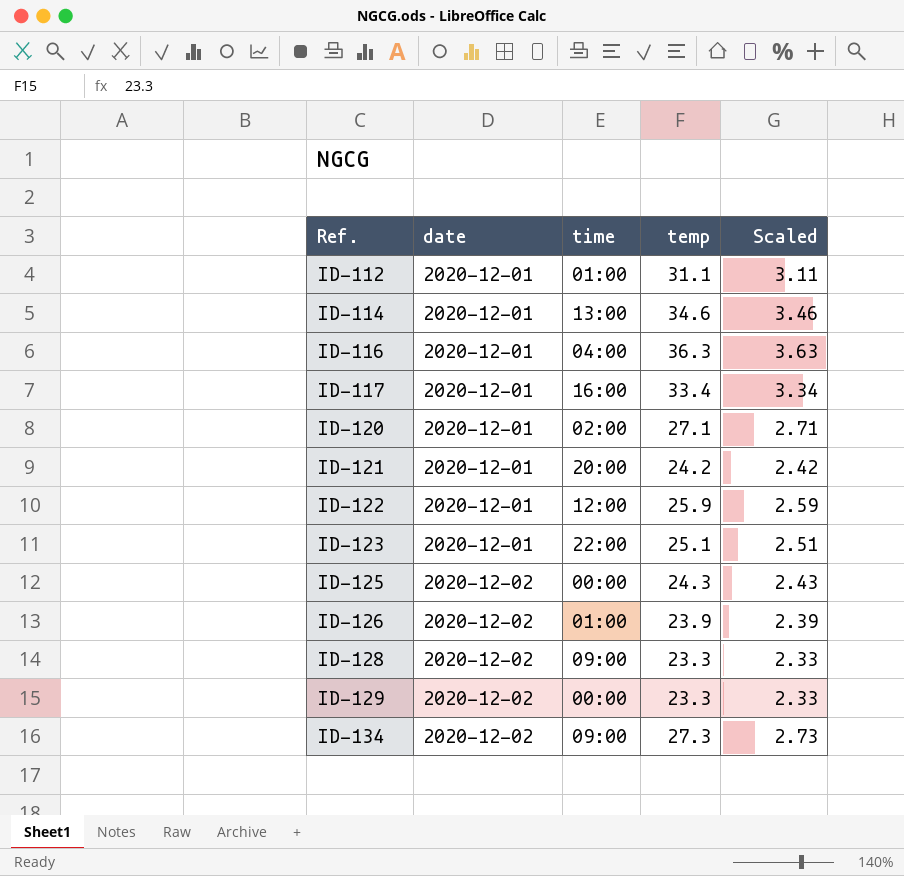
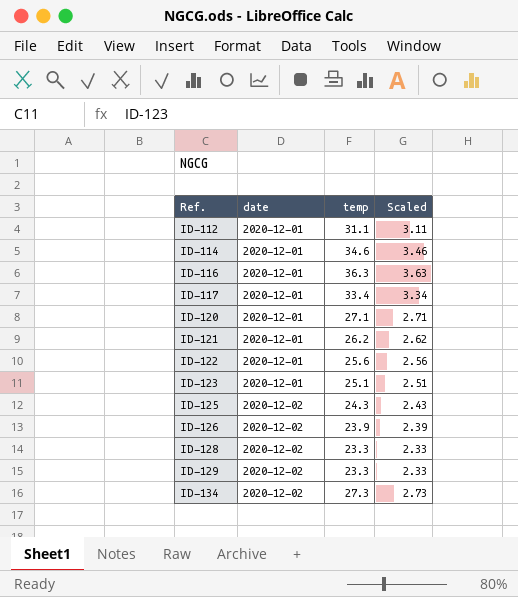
column time | position: 3 -> none
ID-121 | temp: 24.2 -> 26.2
ID-121 | Scaled: 2.42 -> 2.62
ID-122 | temp: 25.9 -> 25.6
ID-122 | Scaled: 2.59 -> 2.56

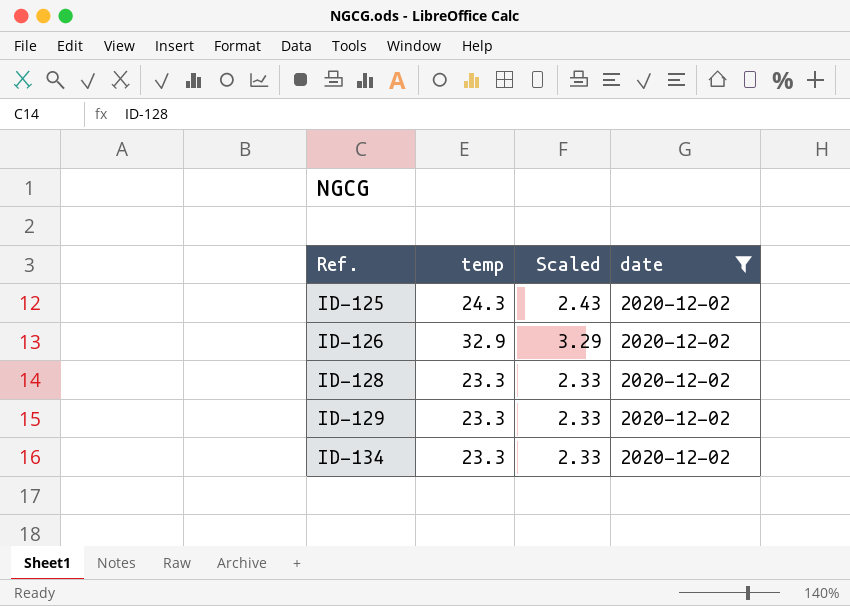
filter: none -> date = 2020-12-02
column date | position: 2 -> 4
ID-126 | temp: 23.9 -> 32.9
ID-126 | Scaled: 2.39 -> 3.29
ID-134 | temp: 27.3 -> 23.3
ID-134 | Scaled: 2.73 -> 2.33

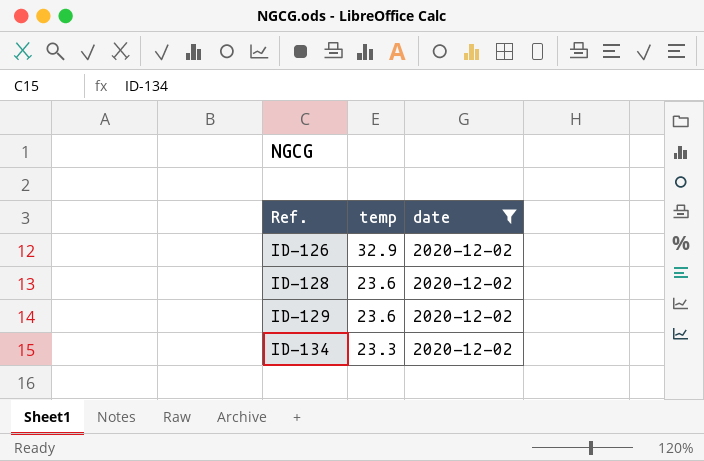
column Scaled | formula: [temp] * 0.1 -> none
row ID-125: 24.3 | 2.43 | 2020-12-02 -> none
ID-128 | temp: 23.3 -> 23.6
ID-129 | temp: 23.3 -> 23.6

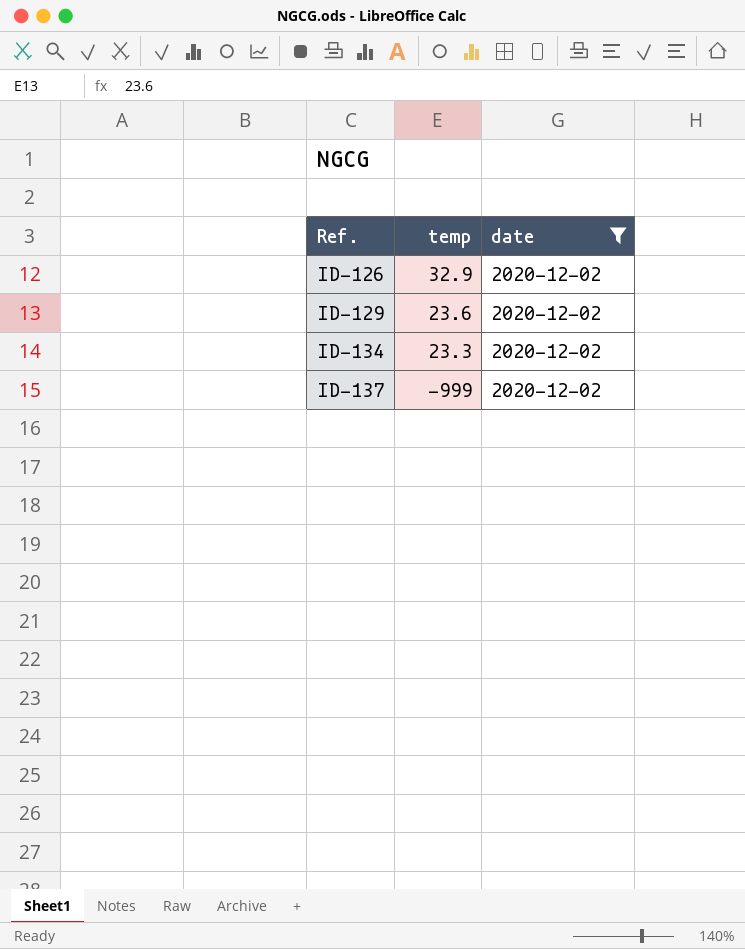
row ID-128: 23.6 | 2020-12-02 -> none
row ID-137: none -> -999 | 2020-12-02

